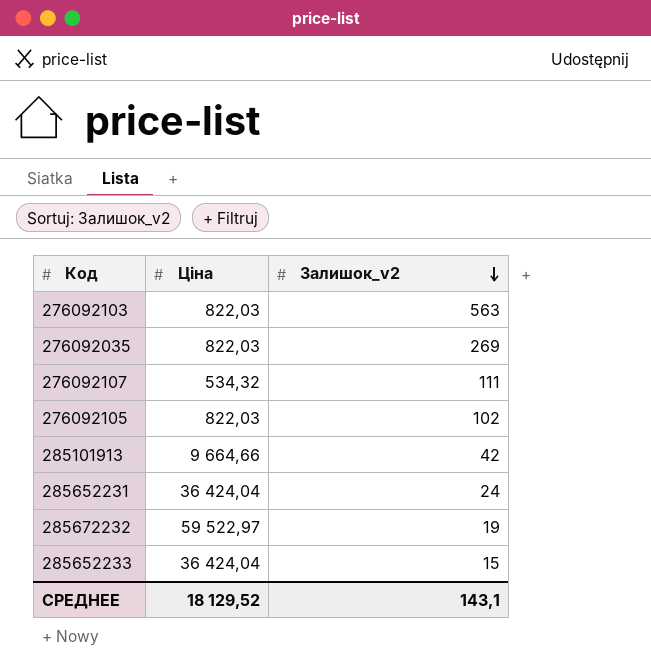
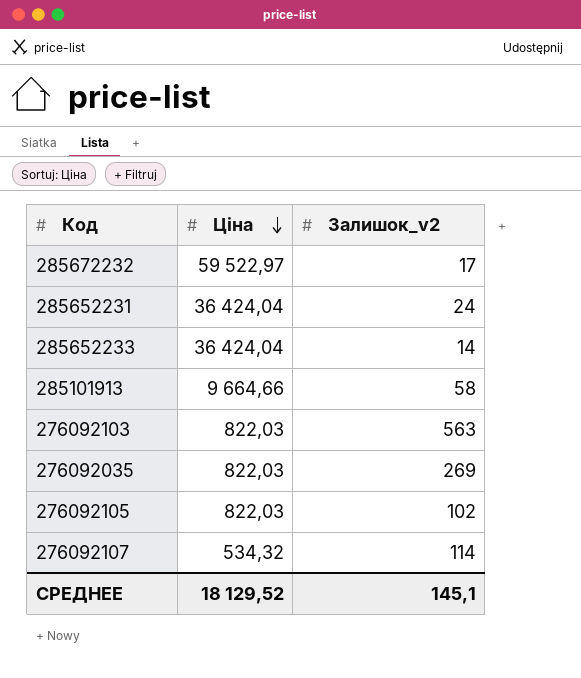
row order: Залишок_v2 descending -> Ціна descending
285672232 | Залишок_v2: 19 -> 17
285652233 | Залишок_v2: 15 -> 14
285101913 | Залишок_v2: 42 -> 58
276092107 | Залишок_v2: 111 -> 114
СРЕДНЕЕ | Залишок_v2: 143,1 -> 145,1

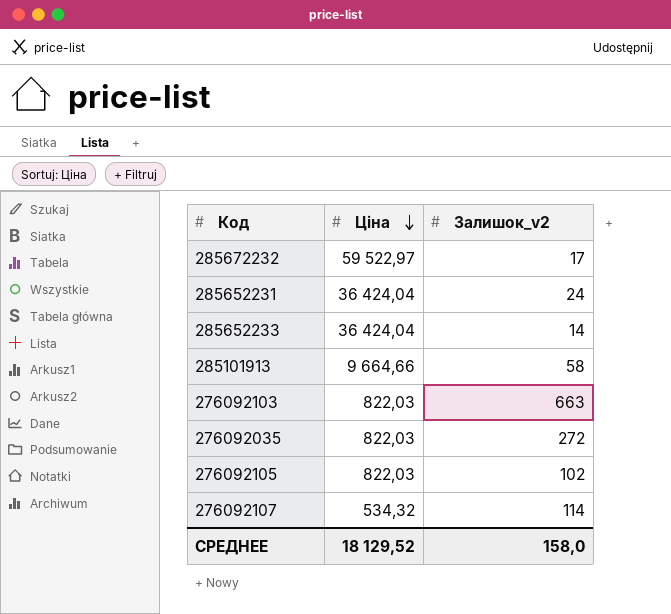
276092103 | Залишок_v2: 563 -> 663
276092035 | Залишок_v2: 269 -> 272
СРЕДНЕЕ | Залишок_v2: 145,1 -> 158,0

